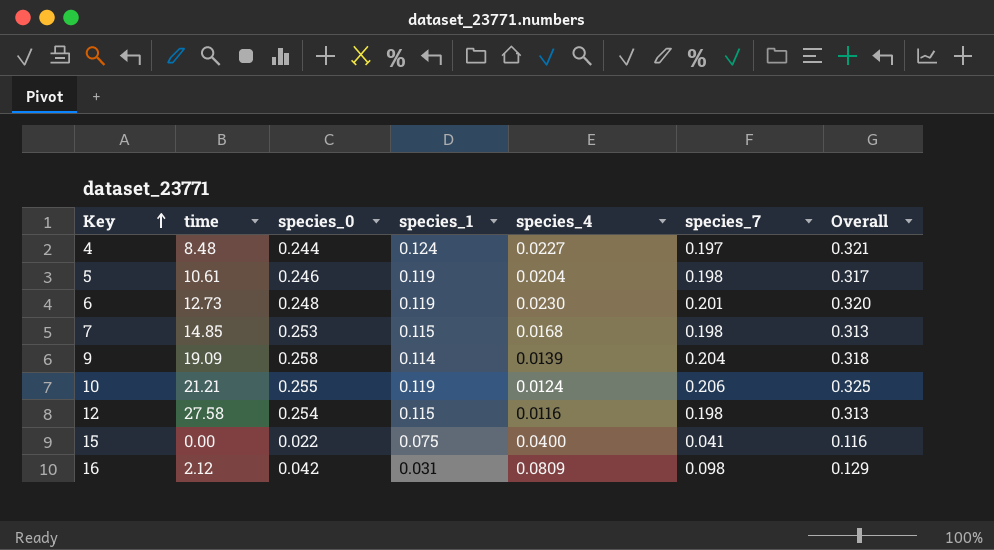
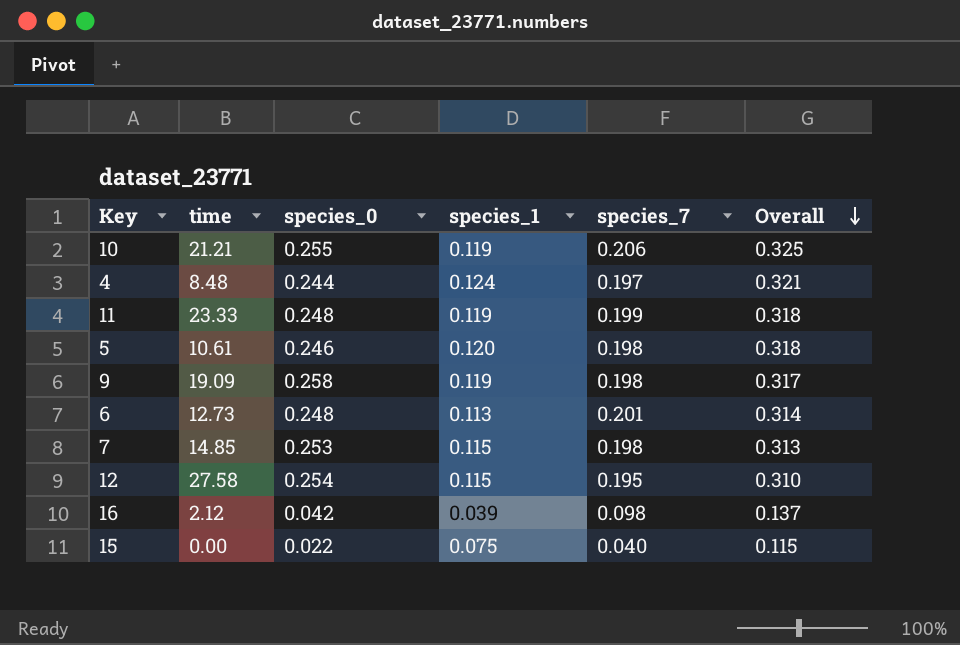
row order: Key ascending -> Overall descending
column species_4 | position: 5 -> none
row 11: none -> 23.33 | 0.248 | 0.119 | 0.199 | 0.318
5 | species_1: 0.119 -> 0.120
5 | Overall: 0.317 -> 0.318
9 | species_1: 0.114 -> 0.119
9 | species_7: 0.204 -> 0.198
9 | Overall: 0.318 -> 0.317
6 | species_1: 0.119 -> 0.113
6 | Overall: 0.320 -> 0.314
12 | species_7: 0.198 -> 0.195
12 | Overall: 0.313 -> 0.310
16 | species_1: 0.031 -> 0.039
16 | Overall: 0.129 -> 0.137
15 | species_7: 0.041 -> 0.040
15 | Overall: 0.116 -> 0.115

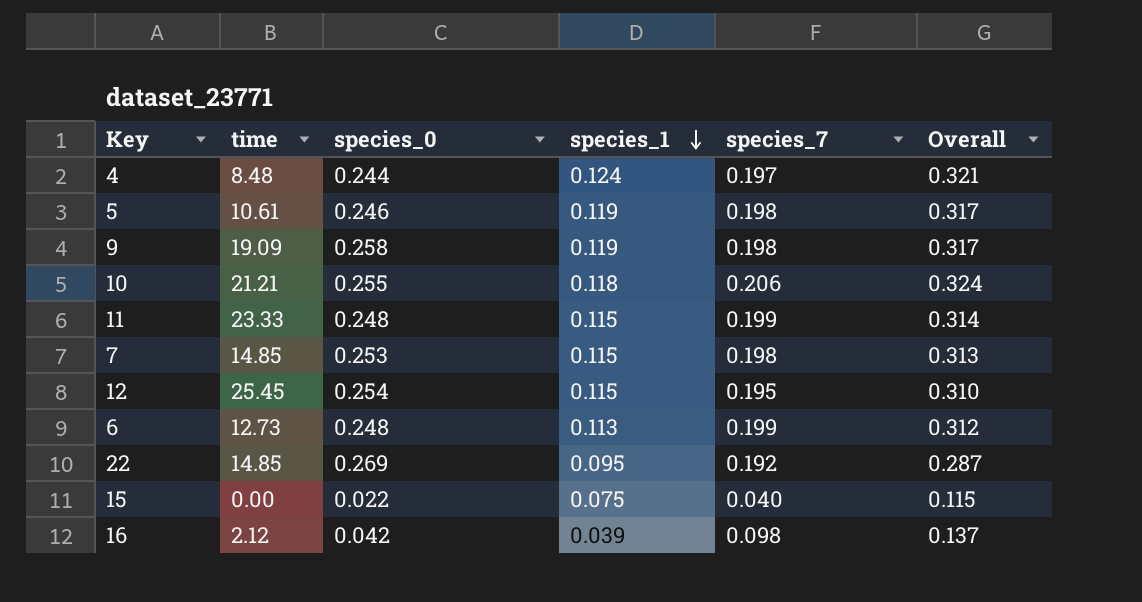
row order: Overall descending -> species_1 descending
5 | species_1: 0.120 -> 0.119
5 | Overall: 0.318 -> 0.317
10 | species_1: 0.119 -> 0.118
10 | Overall: 0.325 -> 0.324
11 | species_1: 0.119 -> 0.115
11 | Overall: 0.318 -> 0.314
12 | time: 27.58 -> 25.45
6 | species_7: 0.201 -> 0.199
6 | Overall: 0.314 -> 0.312
row 22: none -> 14.85 | 0.269 | 0.095 | 0.192 | 0.287

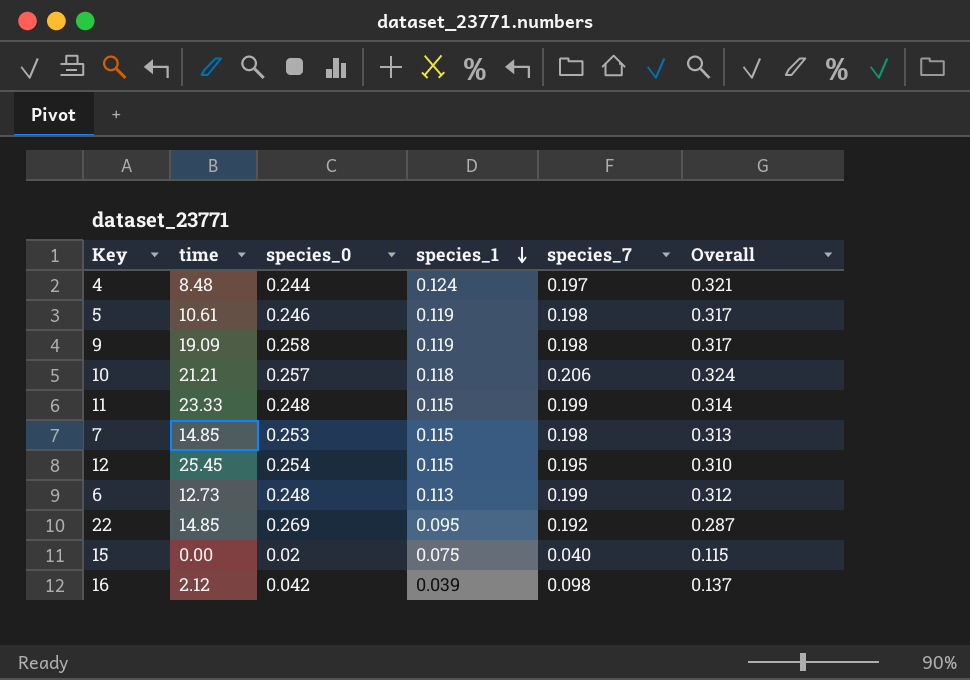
10 | species_0: 0.255 -> 0.257
15 | species_0: 0.022 -> 0.02

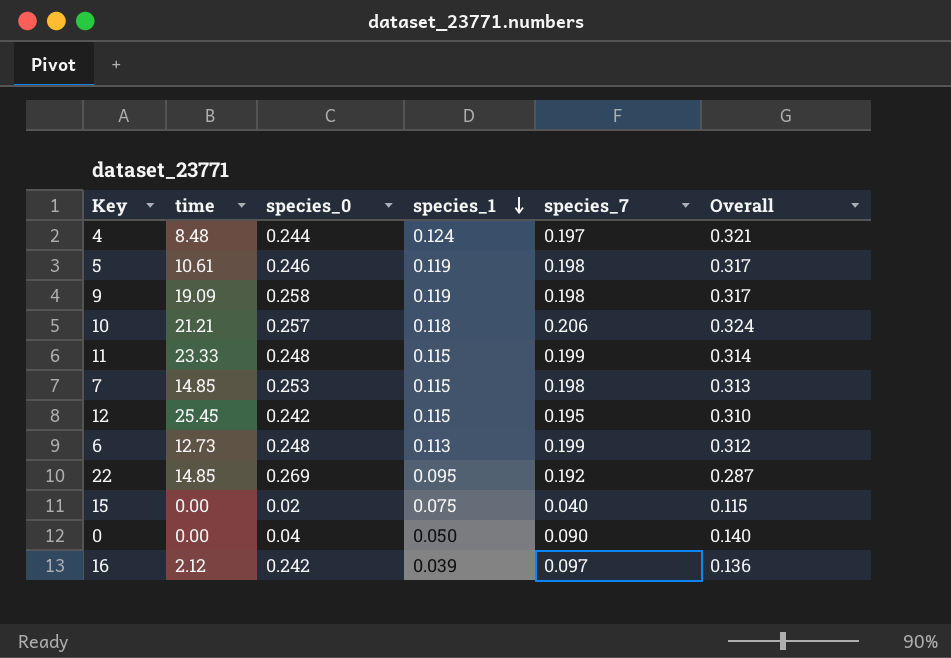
12 | species_0: 0.254 -> 0.242
row 0: none -> 0.00 | 0.04 | 0.050 | 0.090 | 0.140
16 | species_0: 0.042 -> 0.242
16 | species_7: 0.098 -> 0.097
16 | Overall: 0.137 -> 0.136

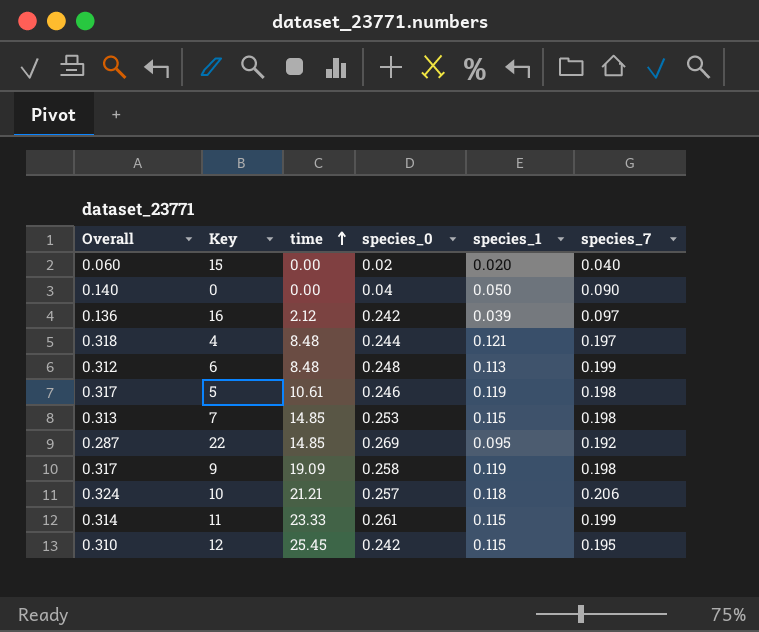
row order: species_1 descending -> time ascending
column Overall | position: 6 -> 1
15 | Overall: 0.115 -> 0.060
15 | species_1: 0.075 -> 0.020
4 | Overall: 0.321 -> 0.318
4 | species_1: 0.124 -> 0.121
6 | time: 12.73 -> 8.48
11 | species_0: 0.248 -> 0.261

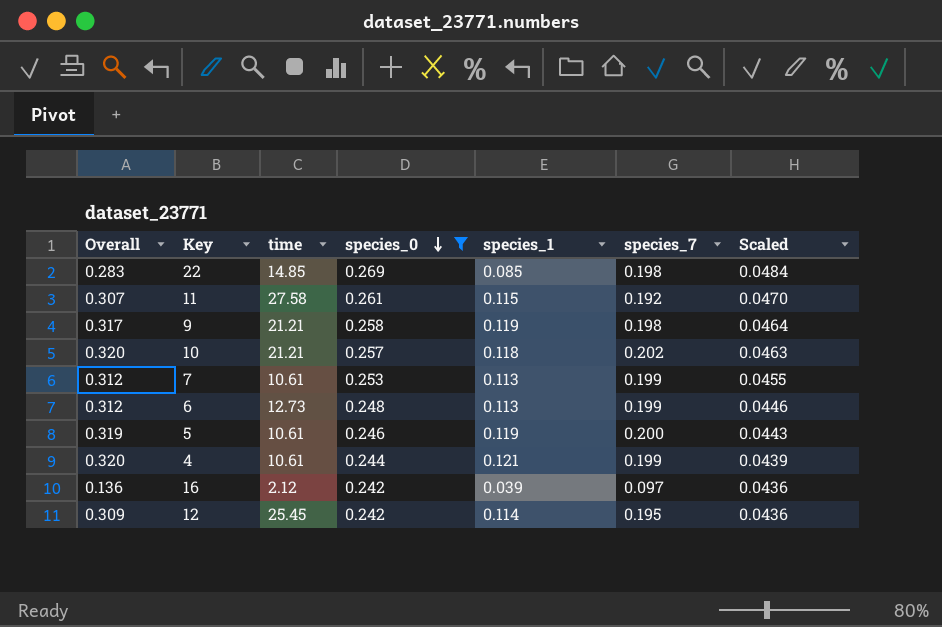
filter: none -> species_0 >= 0.242
row order: time ascending -> species_0 descending
column Scaled | formula: none -> [species_0] * 0.18
22 | Overall: 0.287 -> 0.283
22 | species_1: 0.095 -> 0.085
22 | species_7: 0.192 -> 0.198
11 | Overall: 0.314 -> 0.307
11 | time: 23.33 -> 27.58
11 | species_7: 0.199 -> 0.192
9 | time: 19.09 -> 21.21
10 | Overall: 0.324 -> 0.320
10 | species_7: 0.206 -> 0.202
7 | Overall: 0.313 -> 0.312
7 | time: 14.85 -> 10.61
7 | species_1: 0.115 -> 0.113
7 | species_7: 0.198 -> 0.199
6 | time: 8.48 -> 12.73
5 | Overall: 0.317 -> 0.319
5 | species_7: 0.198 -> 0.200
4 | Overall: 0.318 -> 0.320
4 | time: 8.48 -> 10.61
4 | species_7: 0.197 -> 0.199
12 | Overall: 0.310 -> 0.309
12 | species_1: 0.115 -> 0.114

